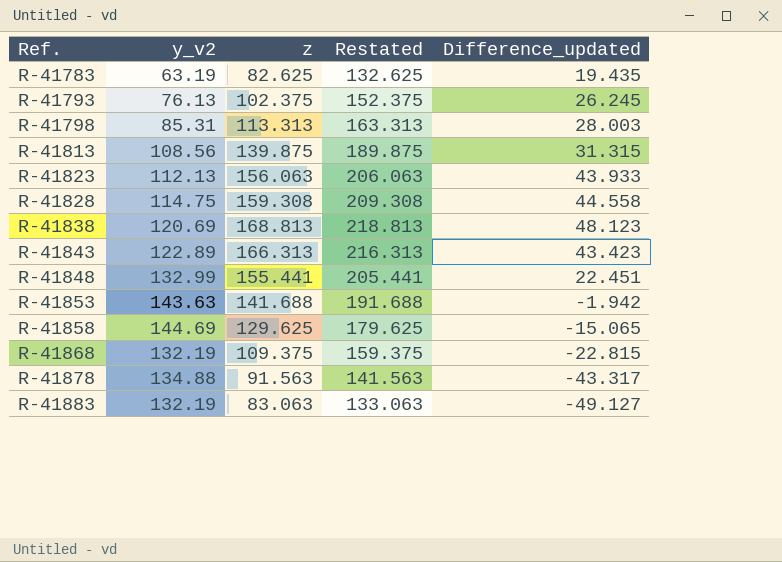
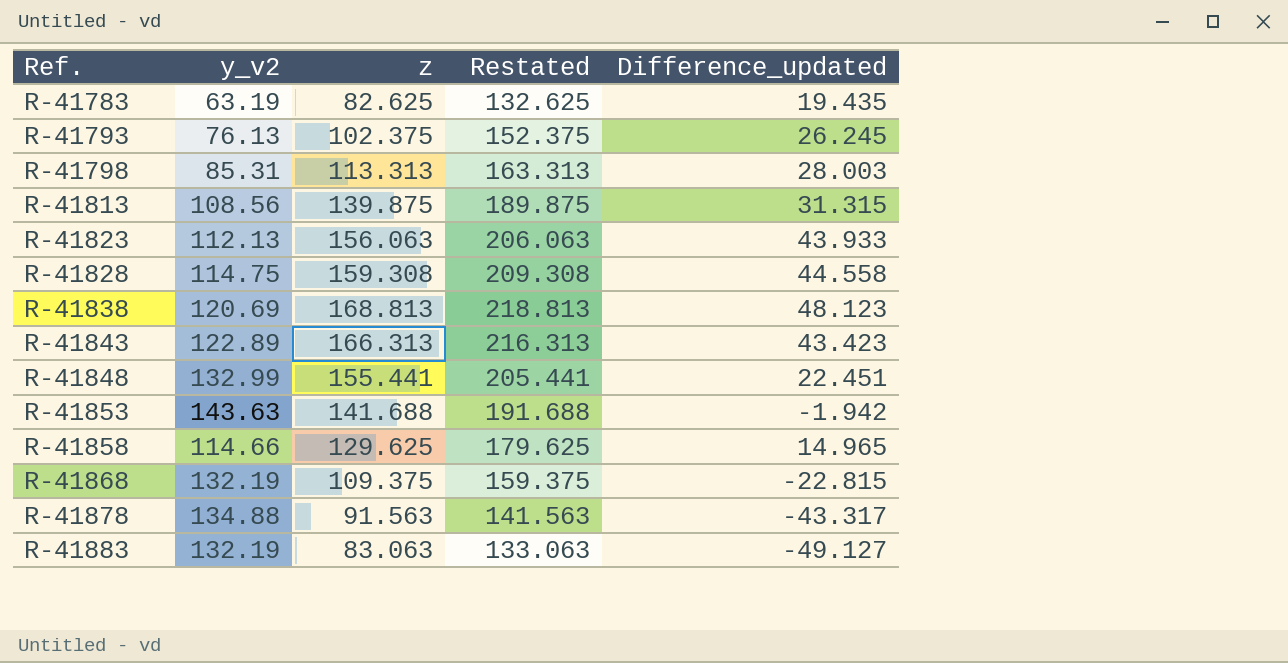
R-41858 | y_v2: 144.69 -> 114.66
R-41858 | Difference_updated: -15.065 -> 14.965

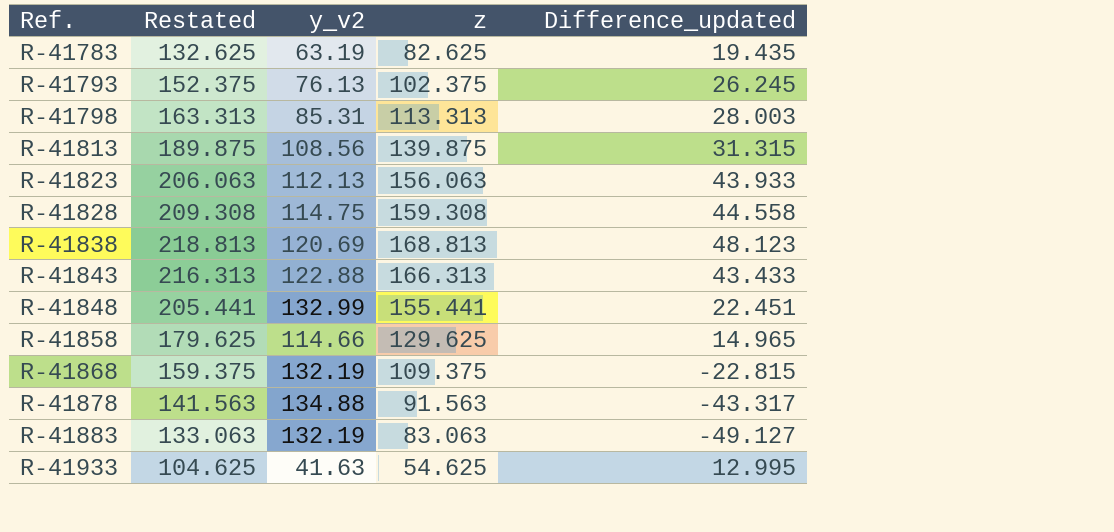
column Restated | position: 4 -> 2
row R-41853: 143.63 | 141.688 | 191.688 | -1.942 -> none
R-41843 | y_v2: 122.89 -> 122.88
R-41843 | Difference_updated: 43.423 -> 43.433
row R-41933: none -> 104.625 | 41.63 | 54.625 | 12.995

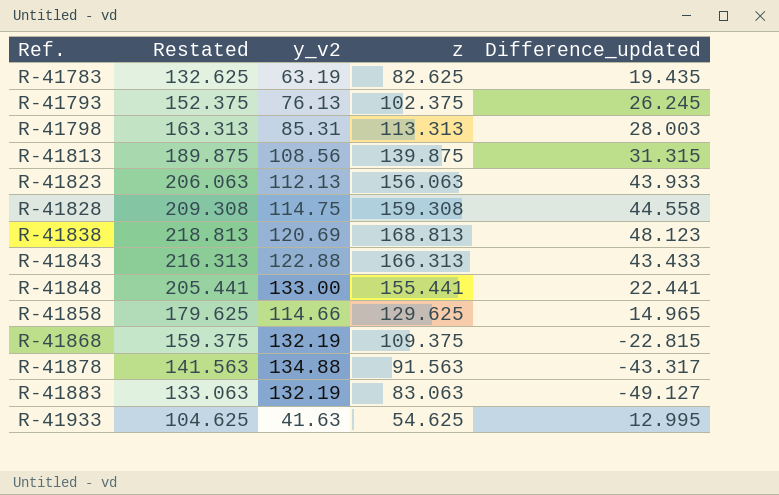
R-41848 | y_v2: 132.99 -> 133.00
R-41848 | Difference_updated: 22.451 -> 22.441

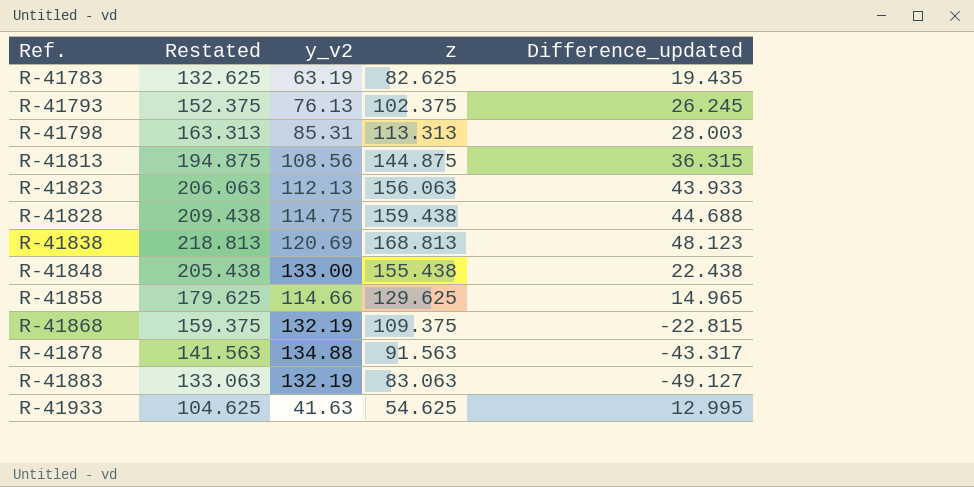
row R-41843: 216.313 | 122.88 | 166.313 | 43.433 -> none
R-41813 | Restated: 189.875 -> 194.875
R-41813 | z: 139.875 -> 144.875
R-41813 | Difference_updated: 31.315 -> 36.315
R-41828 | Restated: 209.308 -> 209.438
R-41828 | z: 159.308 -> 159.438
R-41828 | Difference_updated: 44.558 -> 44.688
R-41848 | Restated: 205.441 -> 205.438
R-41848 | z: 155.441 -> 155.438
R-41848 | Difference_updated: 22.441 -> 22.438

